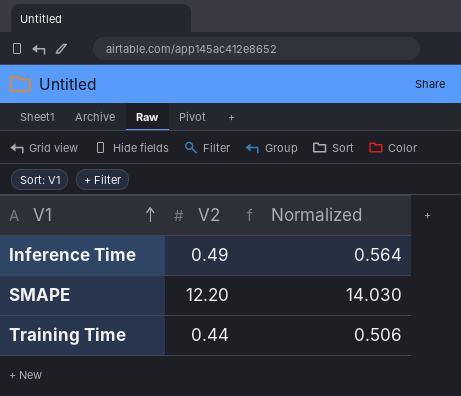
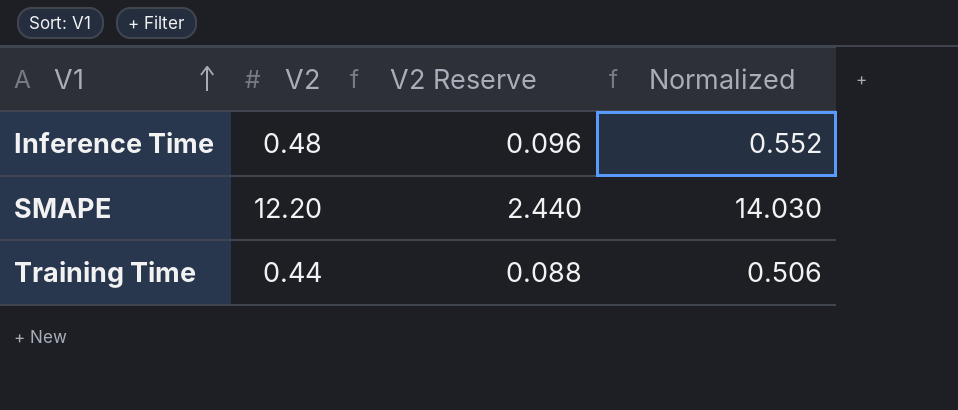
column V2 Reserve | formula: none -> [V2] * 0.2
Inference Time | V2: 0.49 -> 0.48
Inference Time | Normalized: 0.564 -> 0.552

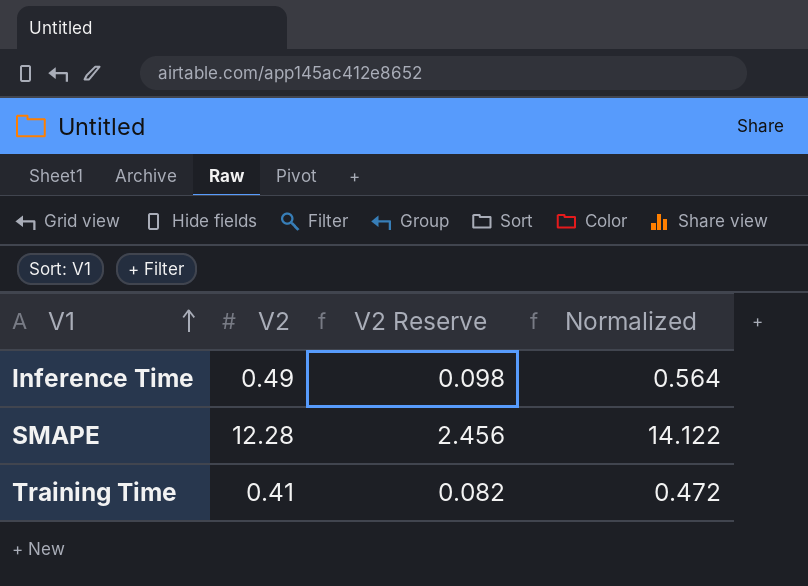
Inference Time | V2: 0.48 -> 0.49
Inference Time | V2 Reserve: 0.096 -> 0.098
Inference Time | Normalized: 0.552 -> 0.564
SMAPE | V2: 12.20 -> 12.28
SMAPE | V2 Reserve: 2.440 -> 2.456
SMAPE | Normalized: 14.030 -> 14.122
Training Time | V2: 0.44 -> 0.41
Training Time | V2 Reserve: 0.088 -> 0.082
Training Time | Normalized: 0.506 -> 0.472

